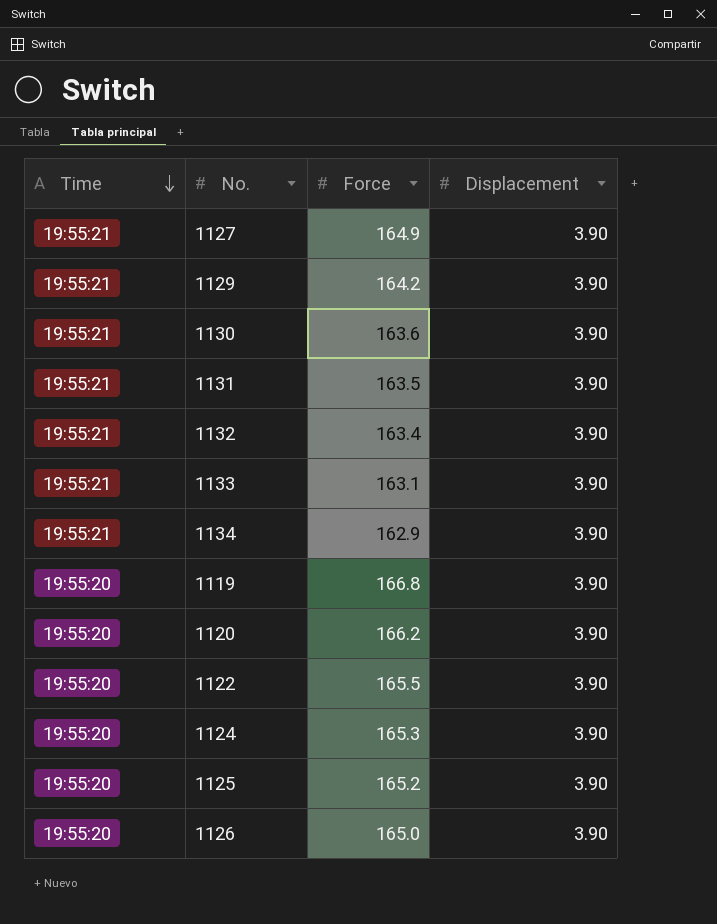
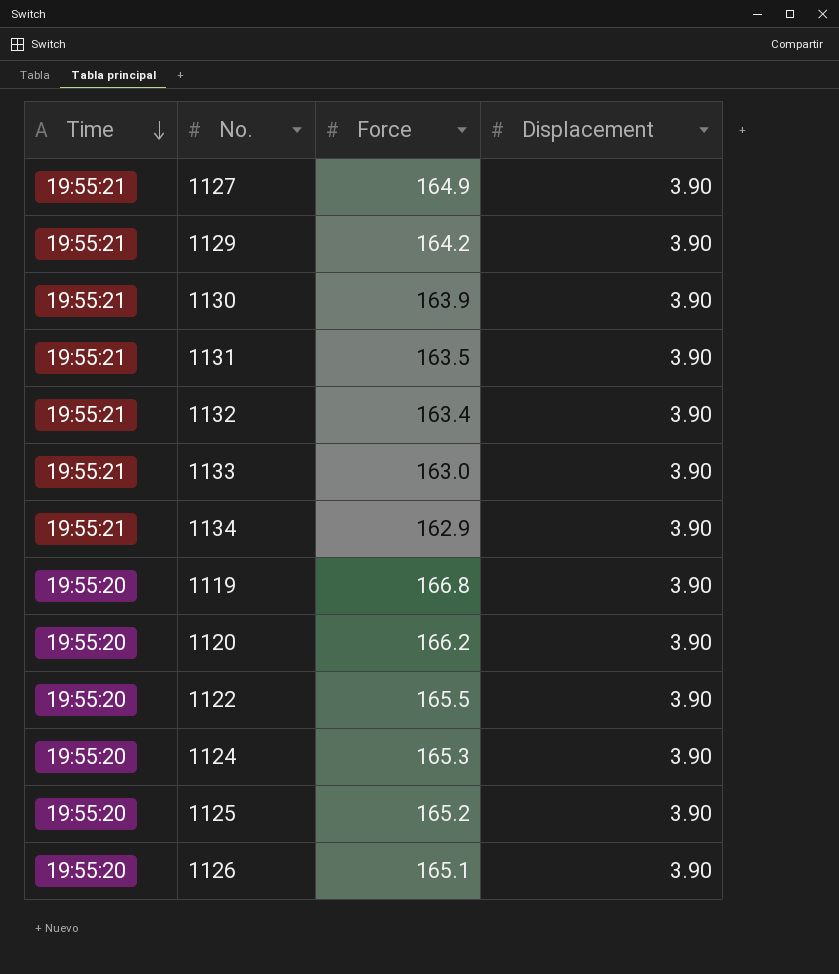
1130 | Force: 163.6 -> 163.9
1133 | Force: 163.1 -> 163.0
1126 | Force: 165.0 -> 165.1

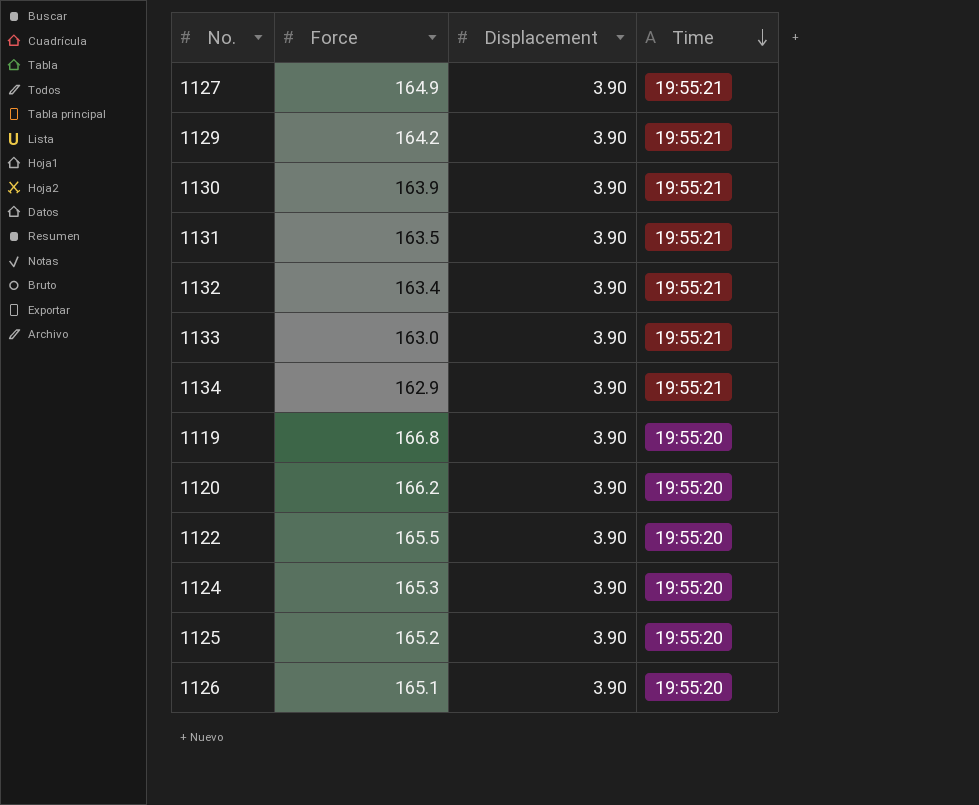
column Time | position: 1 -> 4

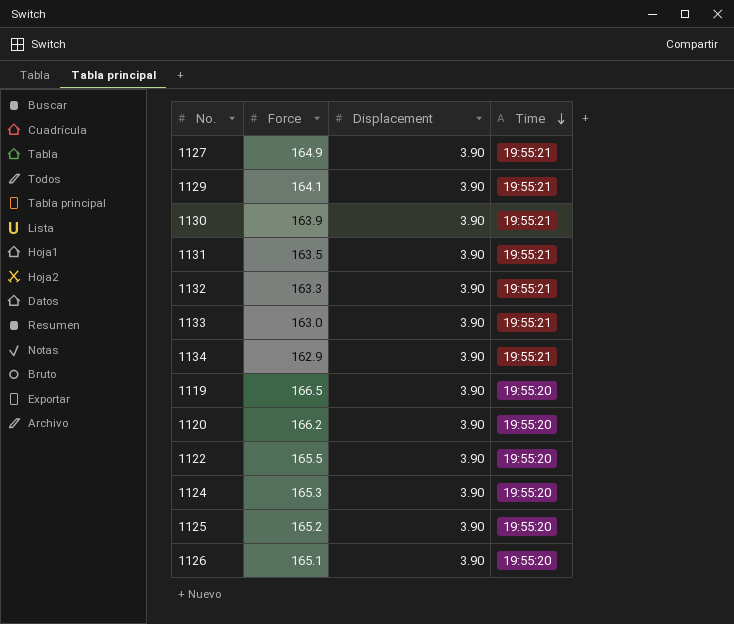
1129 | Force: 164.2 -> 164.1
1132 | Force: 163.4 -> 163.3
1119 | Force: 166.8 -> 166.5

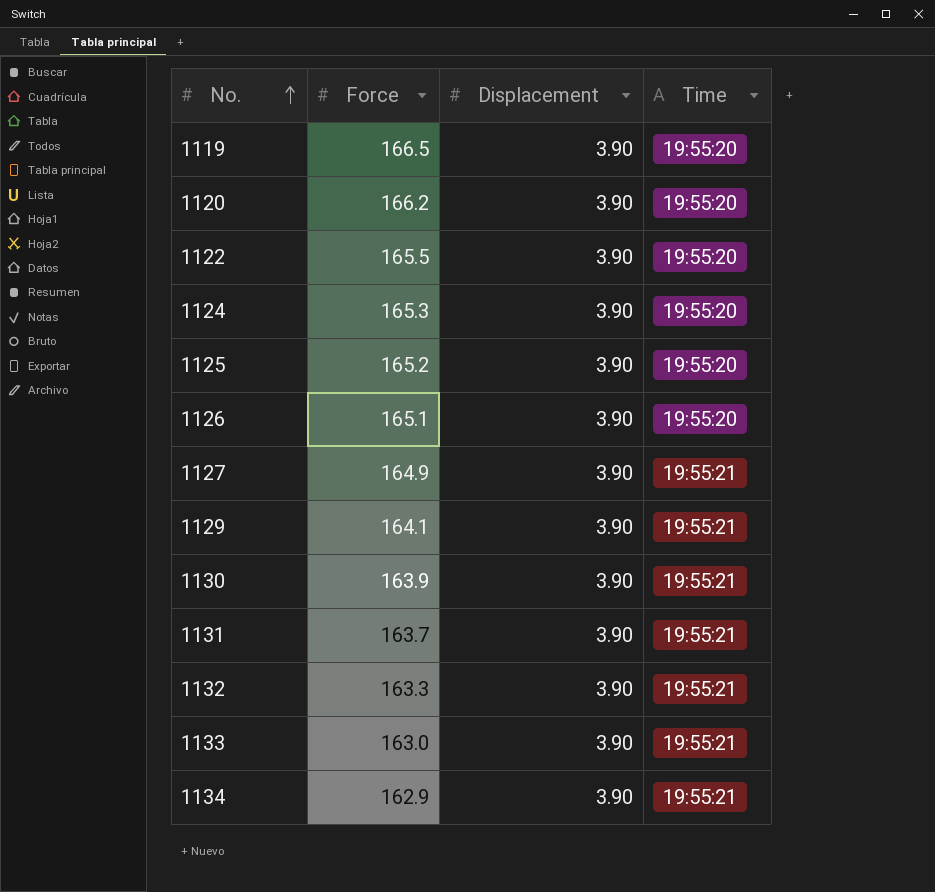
row order: Time descending -> No. ascending
1131 | Force: 163.5 -> 163.7

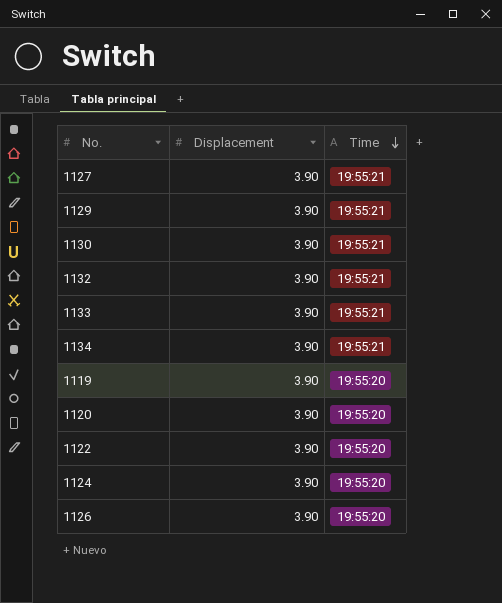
row order: No. ascending -> Time descending
column Force | position: 2 -> none
row 1125: 165.2 | 3.90 | 19:55:20 -> none
row 1131: 163.7 | 3.90 | 19:55:21 -> none

